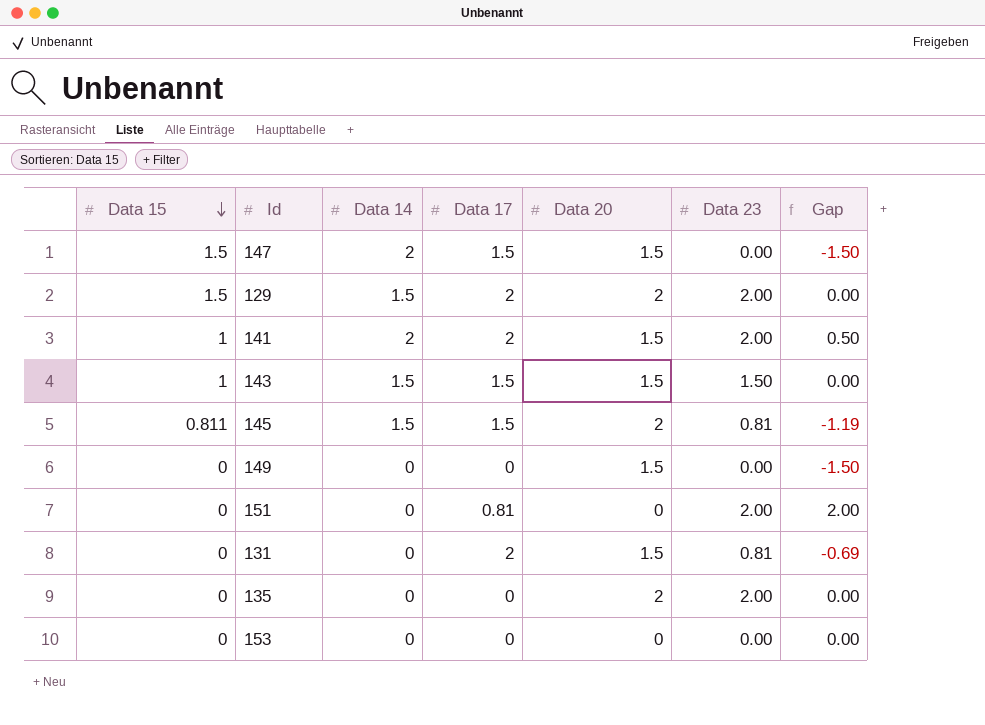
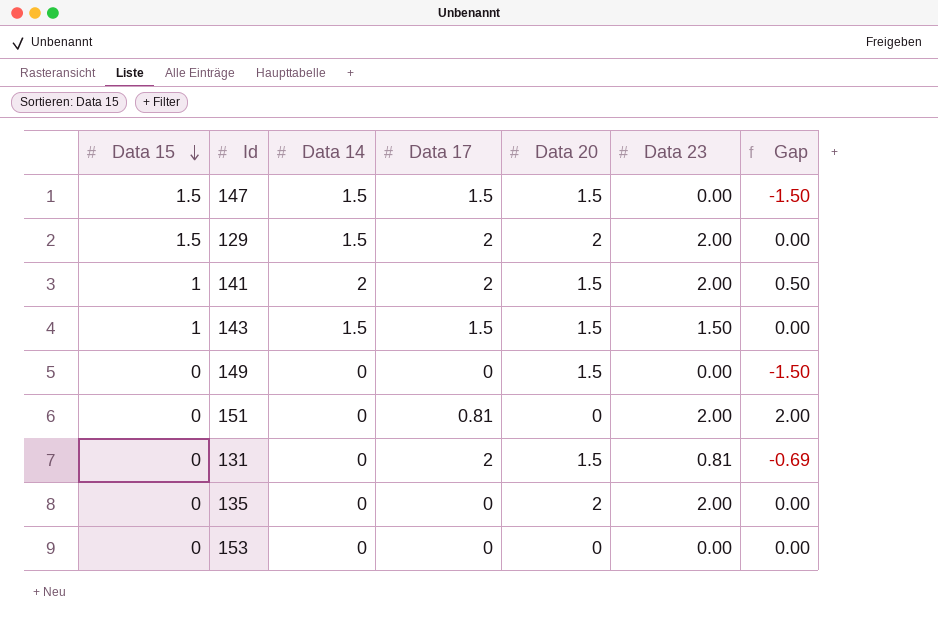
row 145: 0.811 | 1.5 | 1.5 | 2 | 0.81 | -1.19 -> none
147 | Data 14: 2 -> 1.5

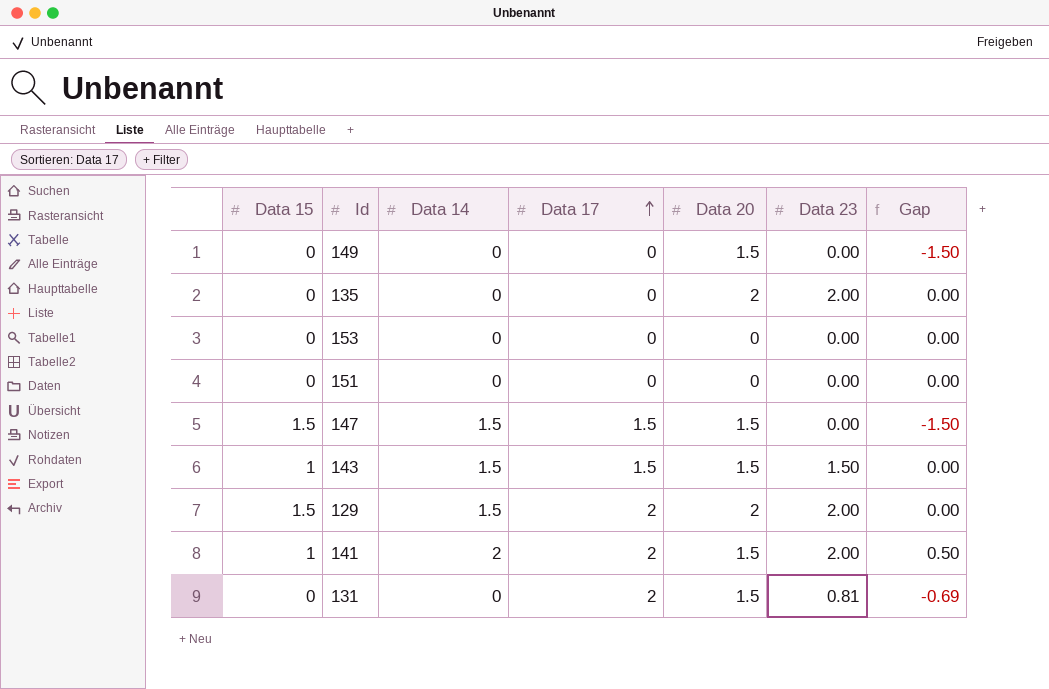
row order: Data 15 descending -> Data 17 ascending
151 | Data 17: 0.81 -> 0
151 | Data 23: 2.00 -> 0.00
151 | Gap: 2.00 -> 0.00

